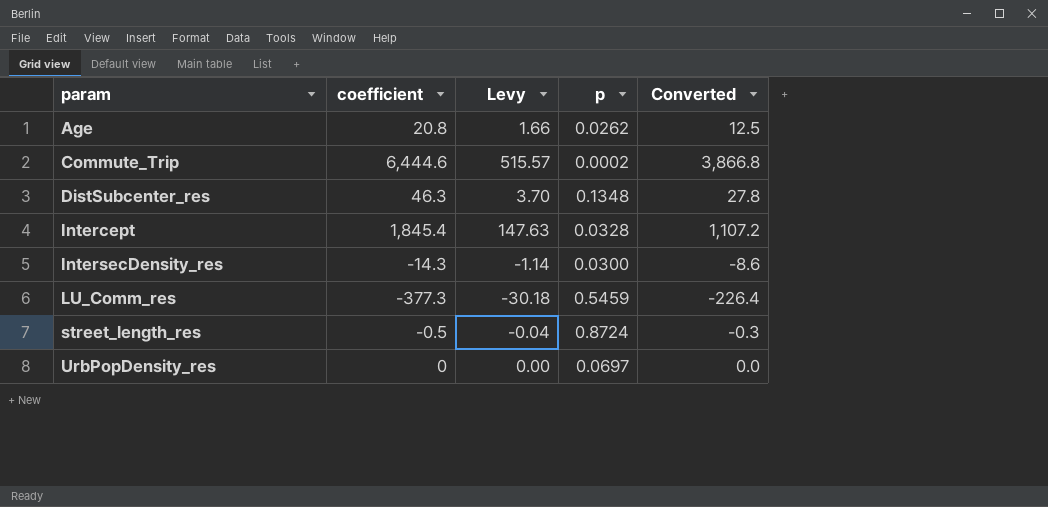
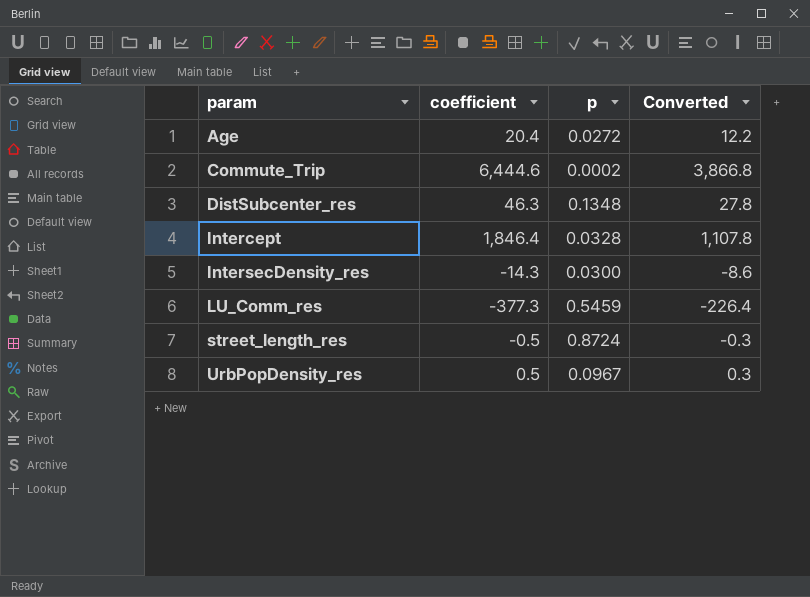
column Levy | formula: [coefficient] * 0.08 -> none
Age | coefficient: 20.8 -> 20.4
Age | p: 0.0262 -> 0.0272
Age | Converted: 12.5 -> 12.2
Intercept | coefficient: 1,845.4 -> 1,846.4
Intercept | Converted: 1,107.2 -> 1,107.8
UrbPopDensity_res | coefficient: 0 -> 0.5
UrbPopDensity_res | p: 0.0697 -> 0.0967
UrbPopDensity_res | Converted: 0.0 -> 0.3

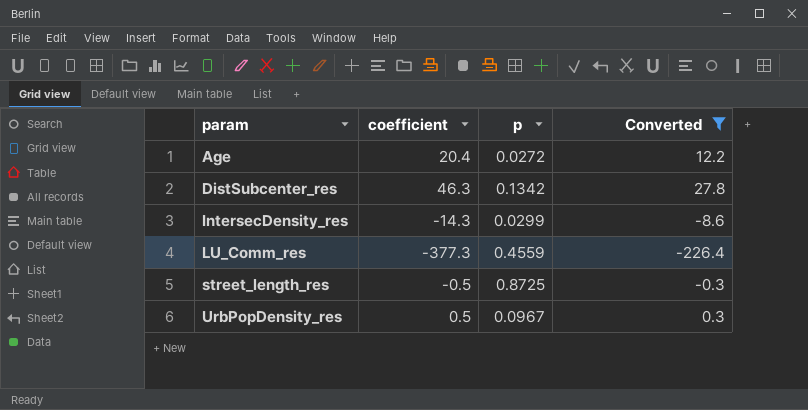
filter: none -> Converted <= 27.8
DistSubcenter_res | p: 0.1348 -> 0.1342
IntersecDensity_res | p: 0.0300 -> 0.0299
LU_Comm_res | p: 0.5459 -> 0.4559
street_length_res | p: 0.8724 -> 0.8725

